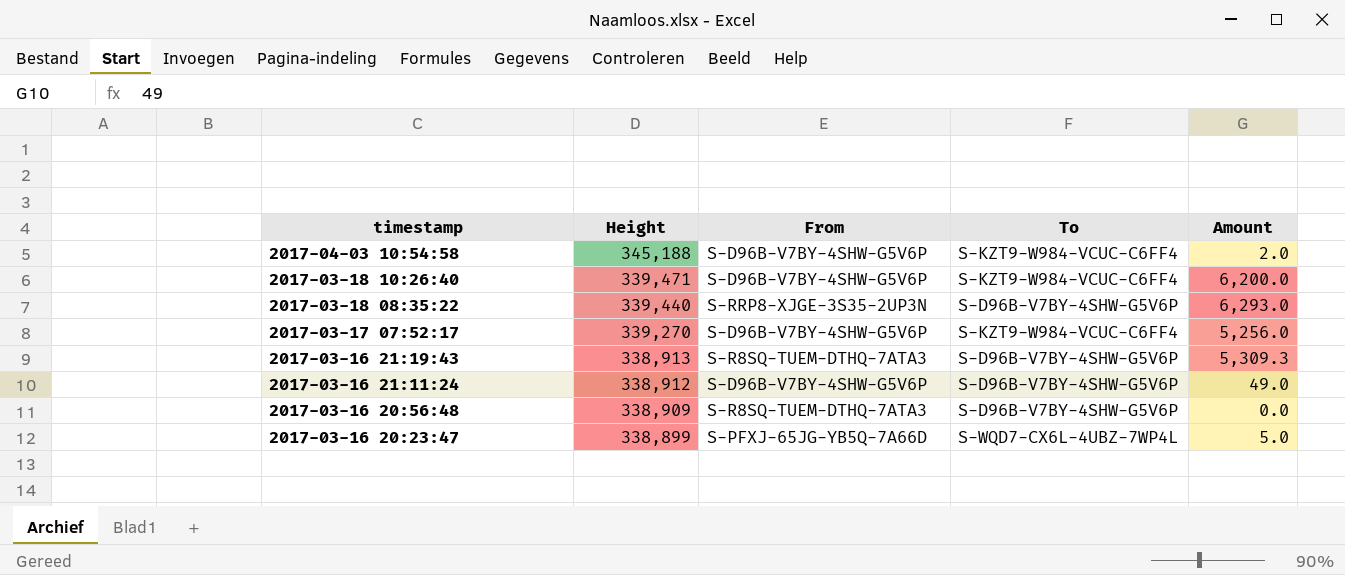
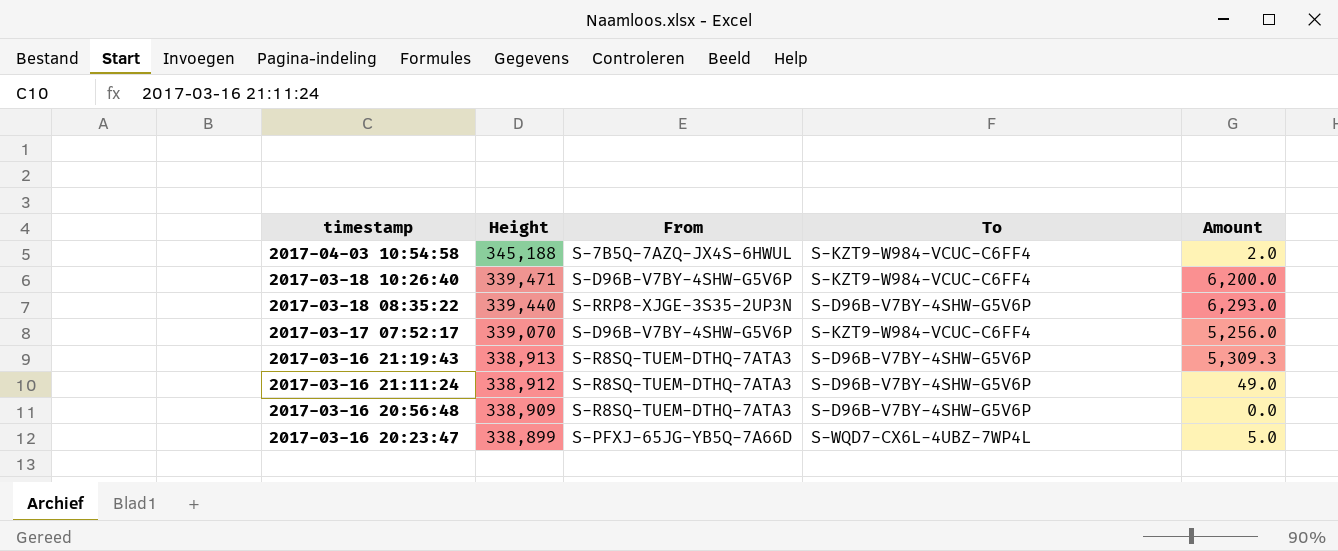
2017-04-03 10:54:58 | From: S-D96B-V7BY-4SHW-G5V6P -> S-7B5Q-7AZQ-JX4S-6HWUL
2017-03-17 07:52:17 | Height: 339,270 -> 339,070
2017-03-16 21:11:24 | From: S-D96B-V7BY-4SHW-G5V6P -> S-R8SQ-TUEM-DTHQ-7ATA3

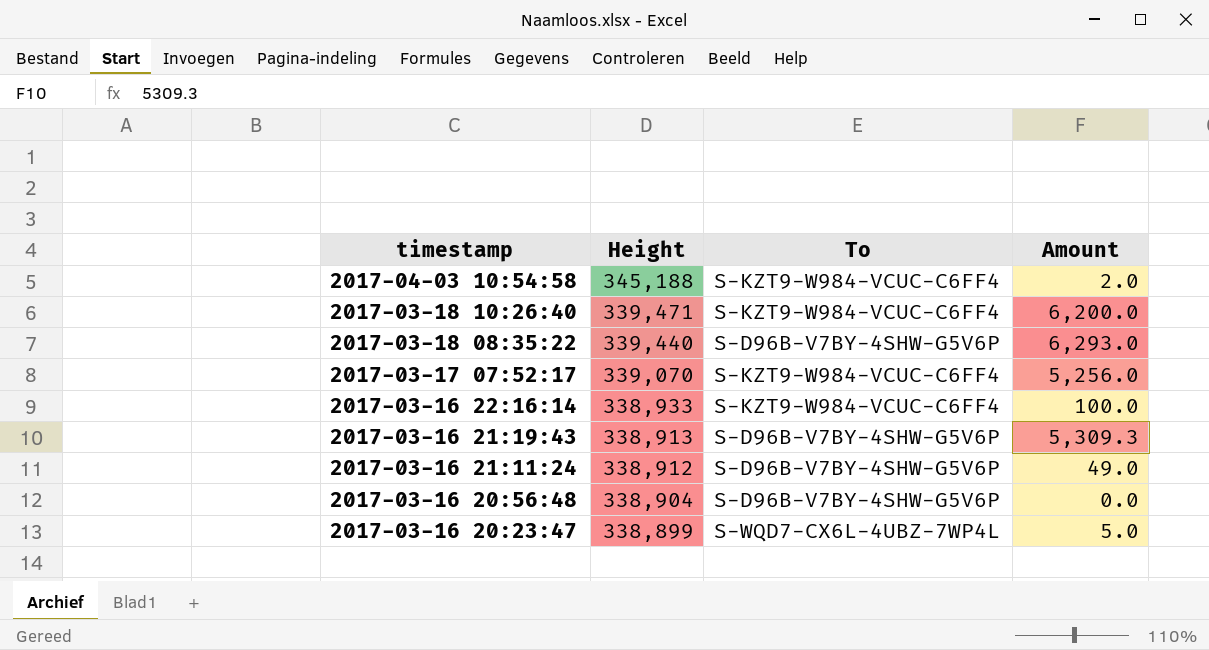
column From | position: 3 -> none
row 2017-03-16 22:16:14: none -> 338,933 | S-KZT9-W984-VCUC-C6FF4 | 100.0
2017-03-16 20:56:48 | Height: 338,909 -> 338,904

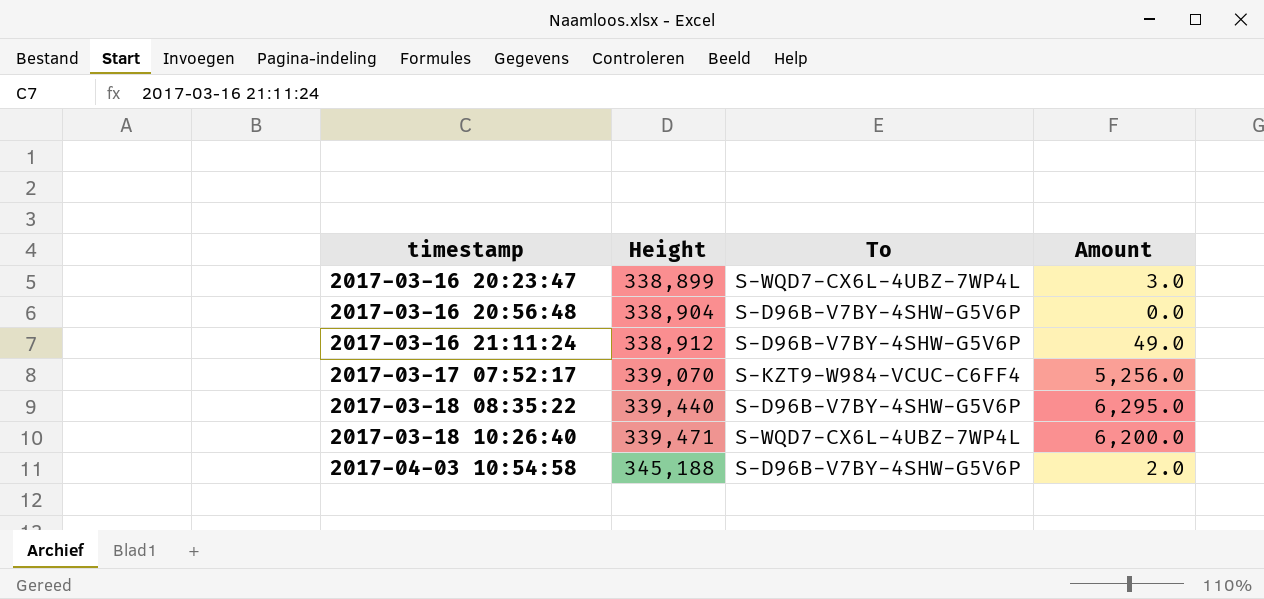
row order: timestamp descending -> timestamp ascending
row 2017-03-16 22:16:14: 338,933 | S-KZT9-W984-VCUC-C6FF4 | 100.0 -> none
row 2017-03-16 21:19:43: 338,913 | S-D96B-V7BY-4SHW-G5V6P | 5,309.3 -> none
2017-03-16 20:23:47 | Amount: 5.0 -> 3.0
2017-03-18 08:35:22 | Amount: 6,293.0 -> 6,295.0
2017-03-18 10:26:40 | To: S-KZT9-W984-VCUC-C6FF4 -> S-WQD7-CX6L-4UBZ-7WP4L
2017-04-03 10:54:58 | To: S-KZT9-W984-VCUC-C6FF4 -> S-D96B-V7BY-4SHW-G5V6P

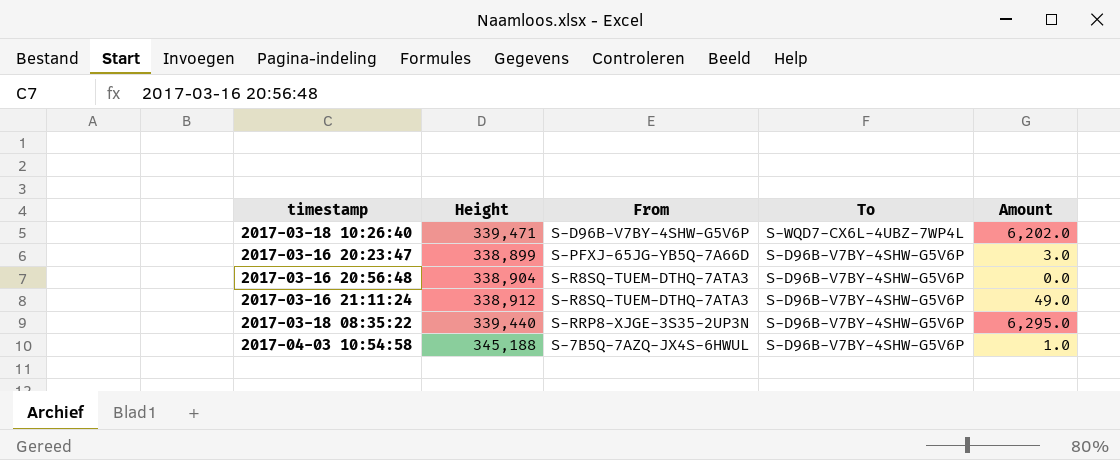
row order: timestamp ascending -> To descending
column From | position: none -> 3
row 2017-03-17 07:52:17: 339,070 | S-KZT9-W984-VCUC-C6FF4 | 5,256.0 -> none
2017-03-18 10:26:40 | Amount: 6,200.0 -> 6,202.0
2017-03-16 20:23:47 | To: S-WQD7-CX6L-4UBZ-7WP4L -> S-D96B-V7BY-4SHW-G5V6P
2017-04-03 10:54:58 | Amount: 2.0 -> 1.0

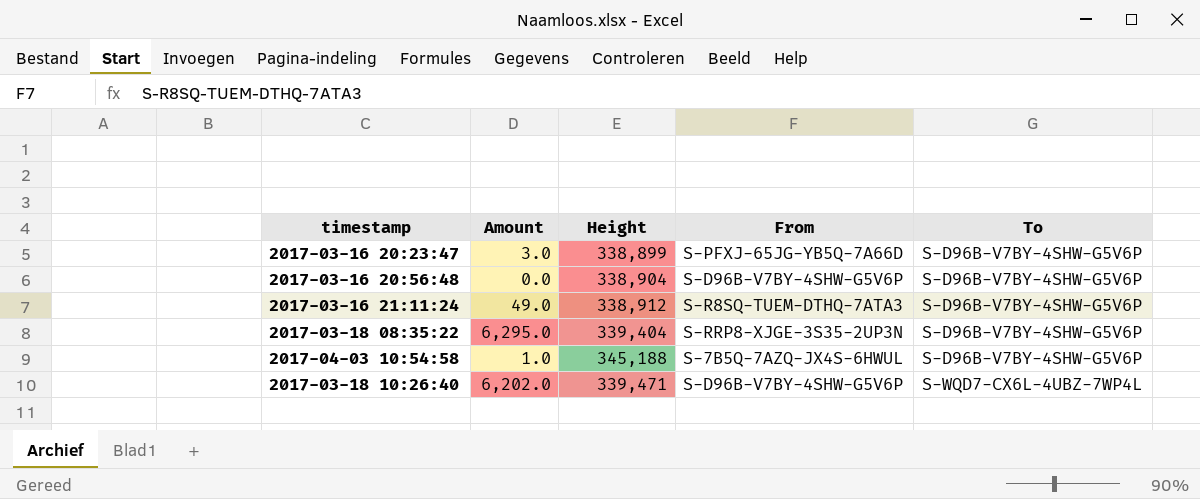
row order: To descending -> To ascending
column Amount | position: 5 -> 2
2017-03-16 20:56:48 | From: S-R8SQ-TUEM-DTHQ-7ATA3 -> S-D96B-V7BY-4SHW-G5V6P
2017-03-18 08:35:22 | Height: 339,440 -> 339,404

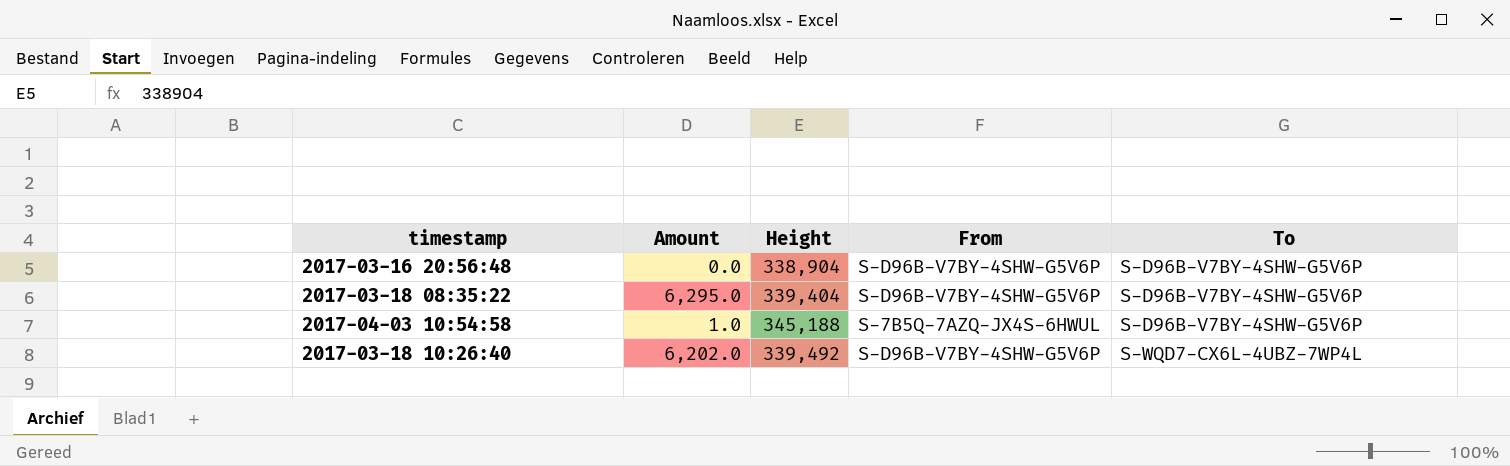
row 2017-03-16 20:23:47: 3.0 | 338,899 | S-PFXJ-65JG-YB5Q-7A66D | S-D96B-V7BY-4SHW-G5V6P -> none
row 2017-03-16 21:11:24: 49.0 | 338,912 | S-R8SQ-TUEM-DTHQ-7ATA3 | S-D96B-V7BY-4SHW-G5V6P -> none
2017-03-18 08:35:22 | From: S-RRP8-XJGE-3S35-2UP3N -> S-D96B-V7BY-4SHW-G5V6P
2017-03-18 10:26:40 | Height: 339,471 -> 339,492

